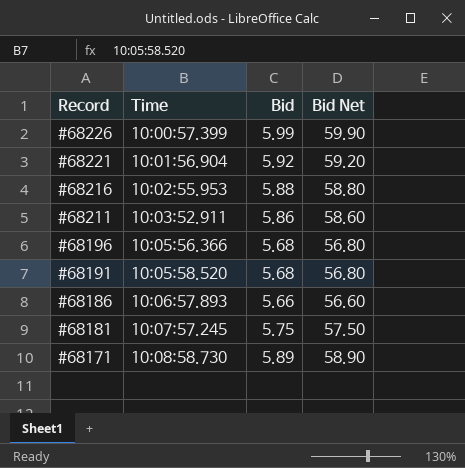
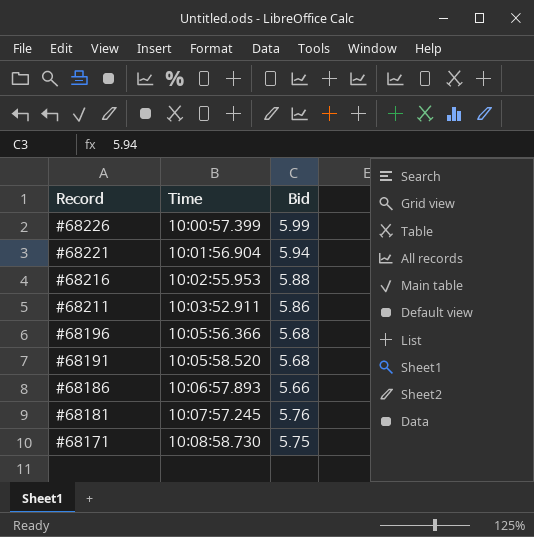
column Bid Net | formula: [Bid] * 10 -> none
#68221 | Bid: 5.92 -> 5.94
#68181 | Bid: 5.75 -> 5.76
#68171 | Bid: 5.89 -> 5.75

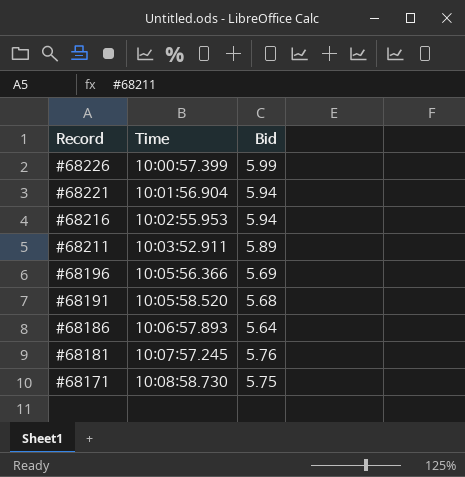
#68216 | Bid: 5.88 -> 5.94
#68211 | Bid: 5.86 -> 5.89
#68196 | Bid: 5.68 -> 5.69
#68186 | Bid: 5.66 -> 5.64

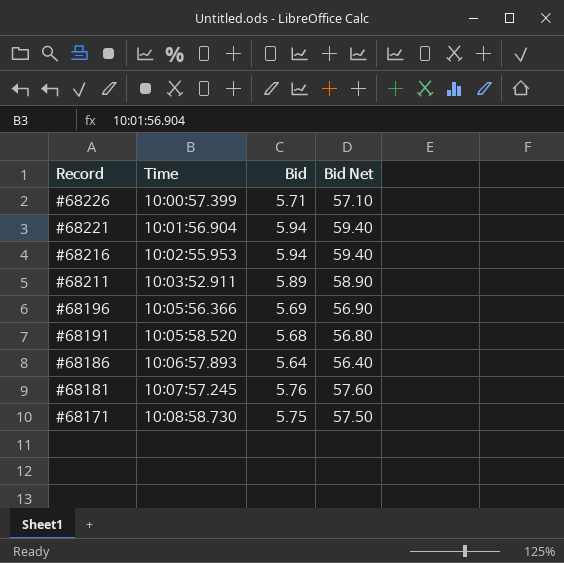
column Bid Net | formula: none -> [Bid] * 10
#68226 | Bid: 5.99 -> 5.71

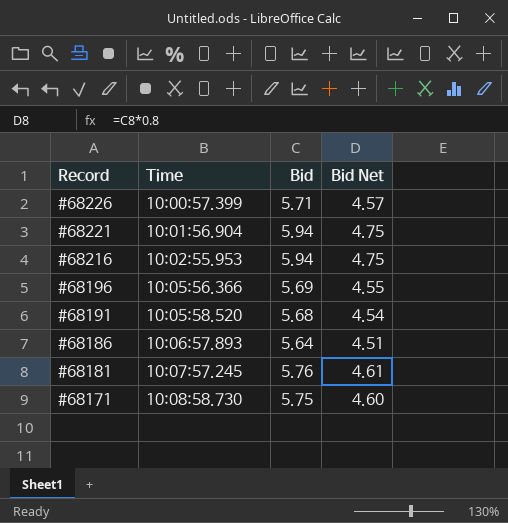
column Bid Net | formula: [Bid] * 10 -> [Bid] * 0.8
row #68211: 10:03:52.911 | 5.89 | 58.90 -> none

